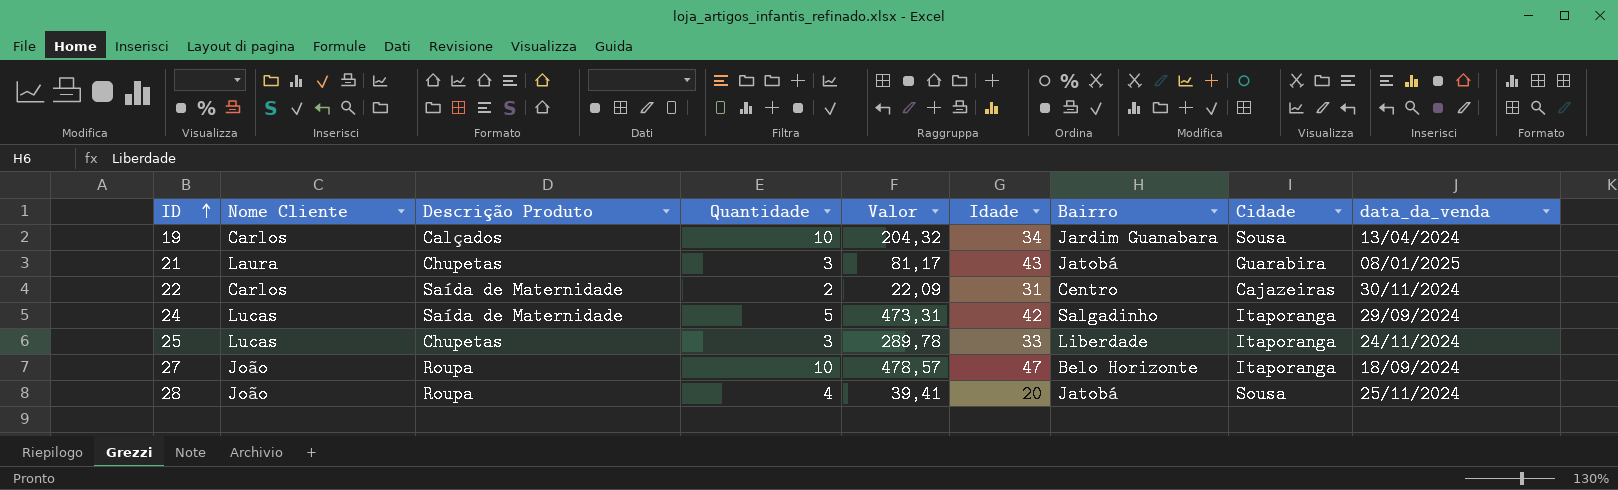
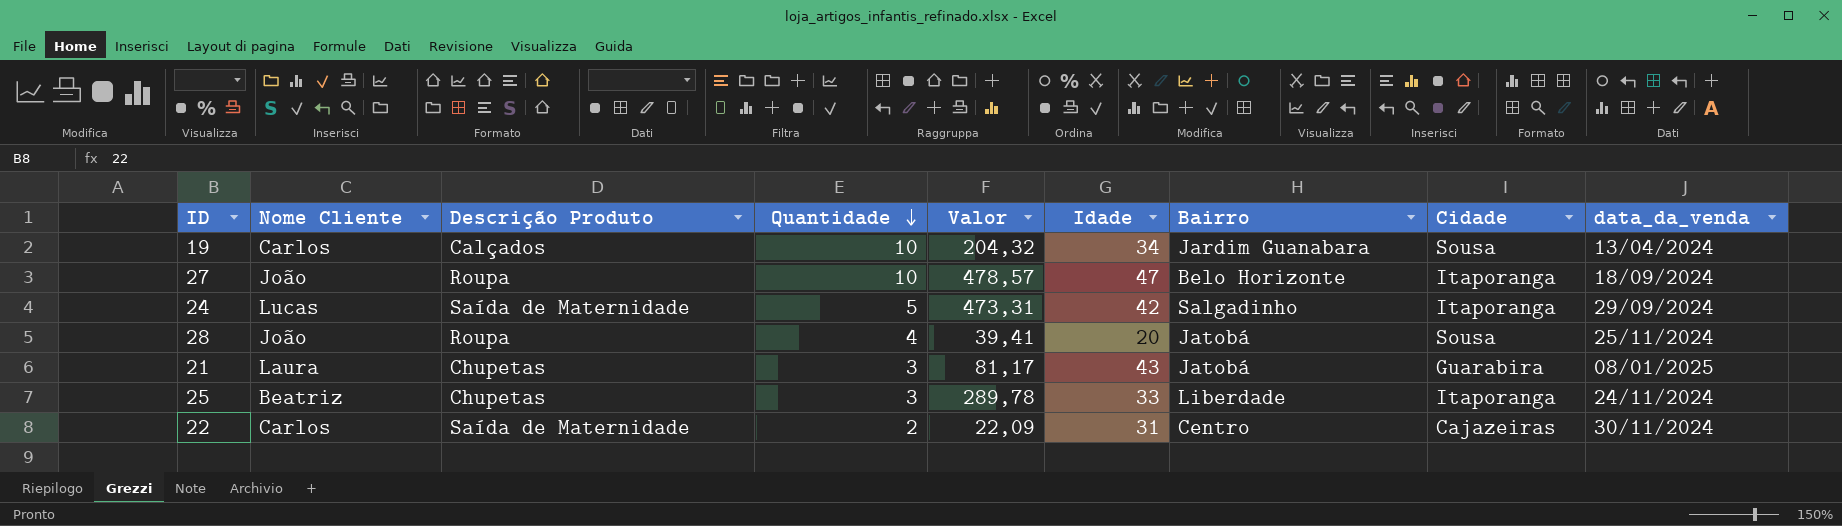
row order: ID ascending -> Quantidade descending
25 | Nome Cliente: Lucas -> Beatriz

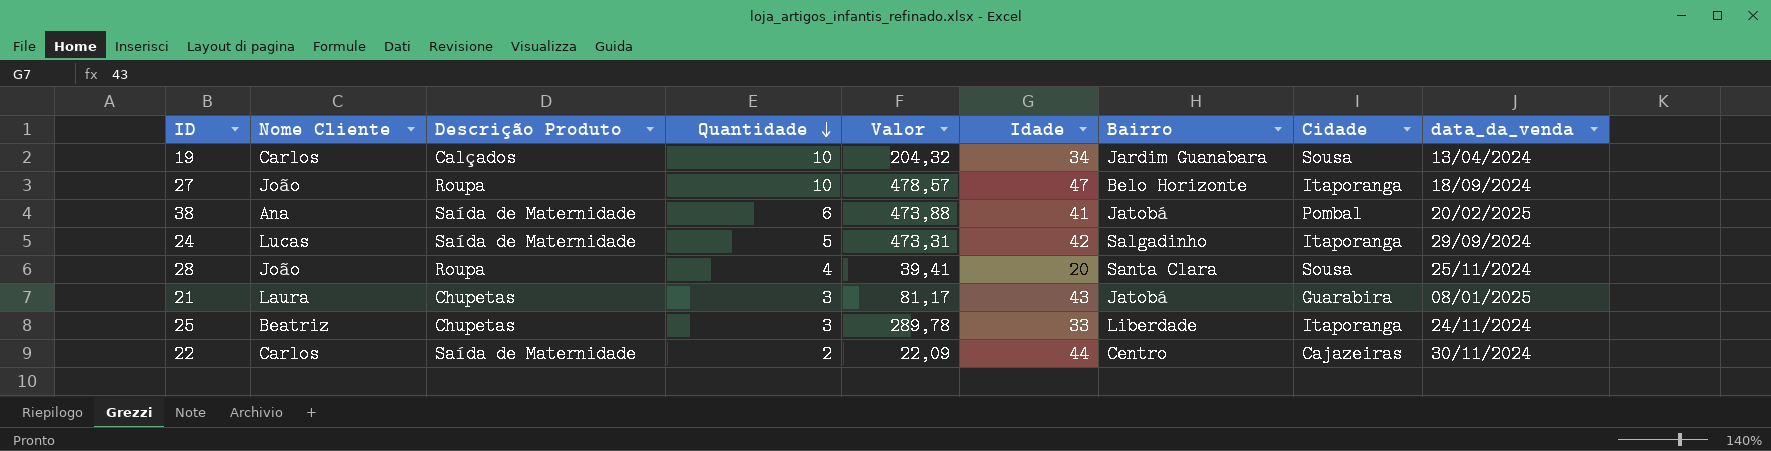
row 38: none -> Ana | Saída de Maternidade | 6 | 473,88 | 41 | Jatobá | Pombal | 20/02/2025
28 | Bairro: Jatobá -> Santa Clara
22 | Idade: 31 -> 44

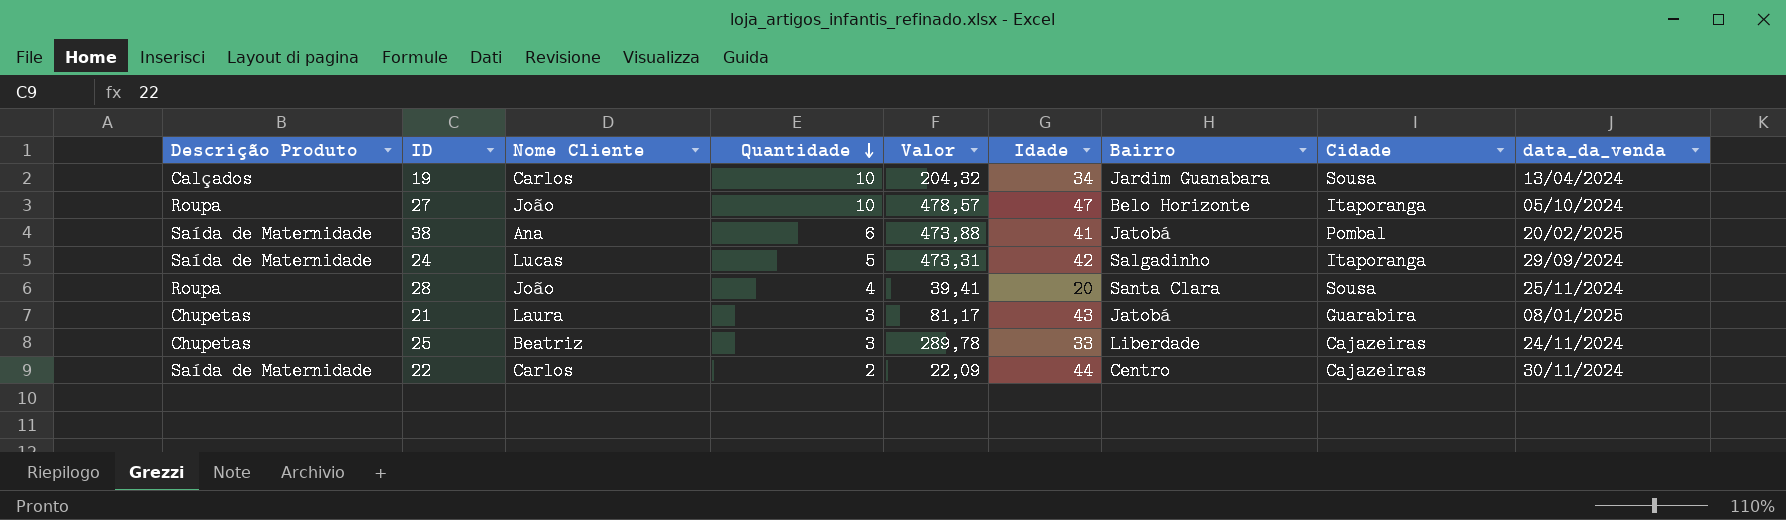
column Descrição Produto | position: 3 -> 1
27 | data_da_venda: 18/09/2024 -> 05/10/2024
25 | Cidade: Itaporanga -> Cajazeiras

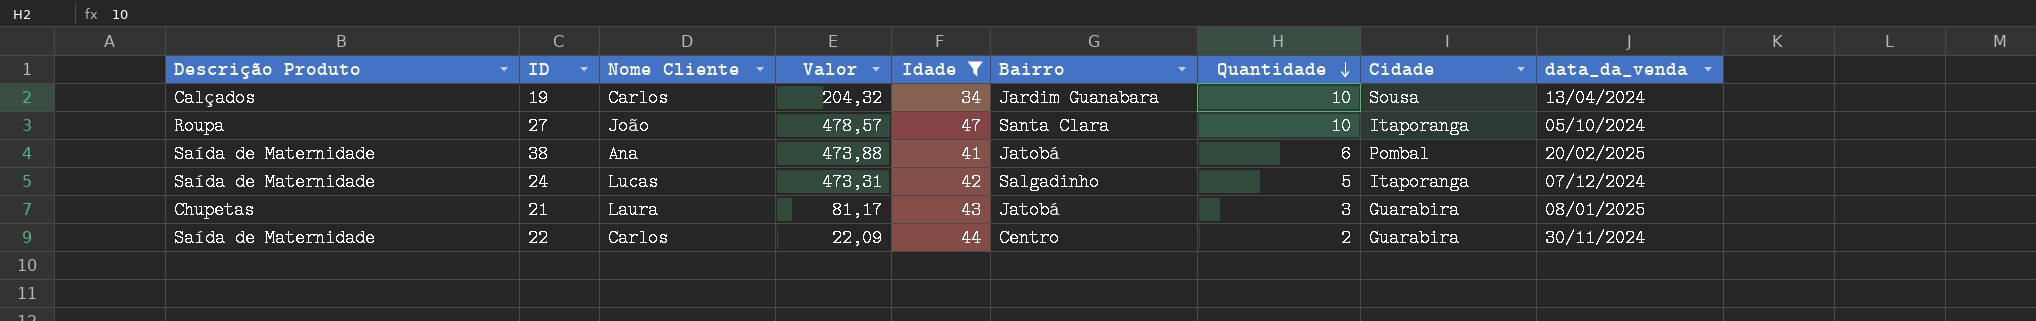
filter: none -> Idade >= 34
column Quantidade | position: 4 -> 7
27 | Bairro: Belo Horizonte -> Santa Clara
24 | data_da_venda: 29/09/2024 -> 07/12/2024
22 | Cidade: Cajazeiras -> Guarabira

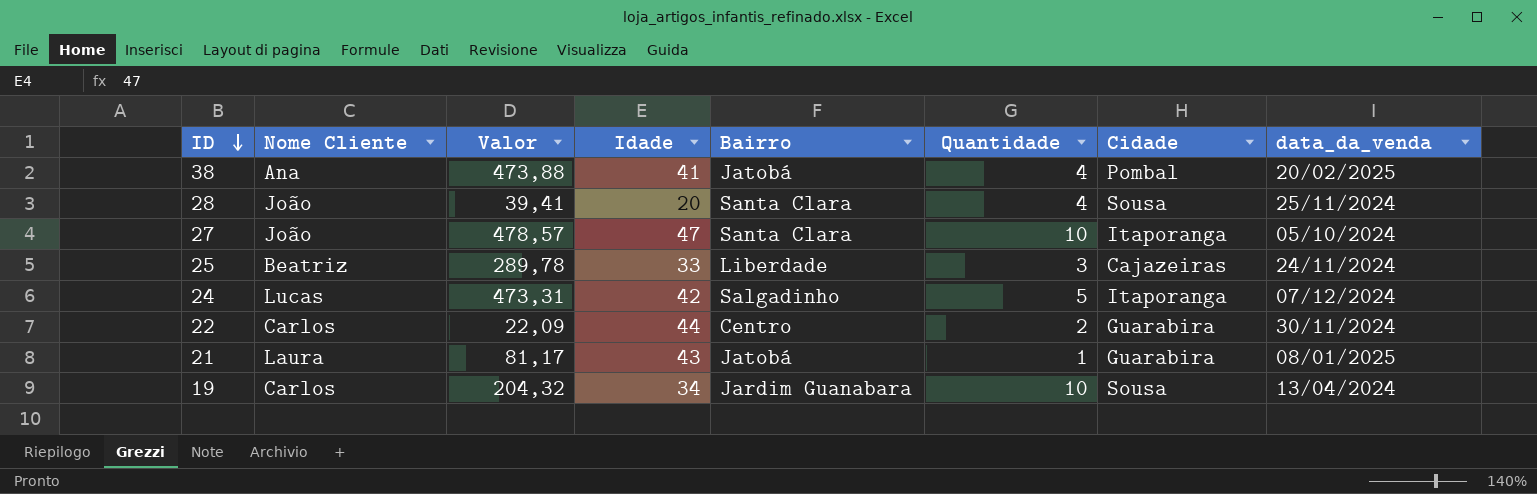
filter: Idade >= 34 -> none
row order: Quantidade descending -> ID descending
column Descrição Produto | position: 1 -> none
38 | Quantidade: 6 -> 4
21 | Quantidade: 3 -> 1

